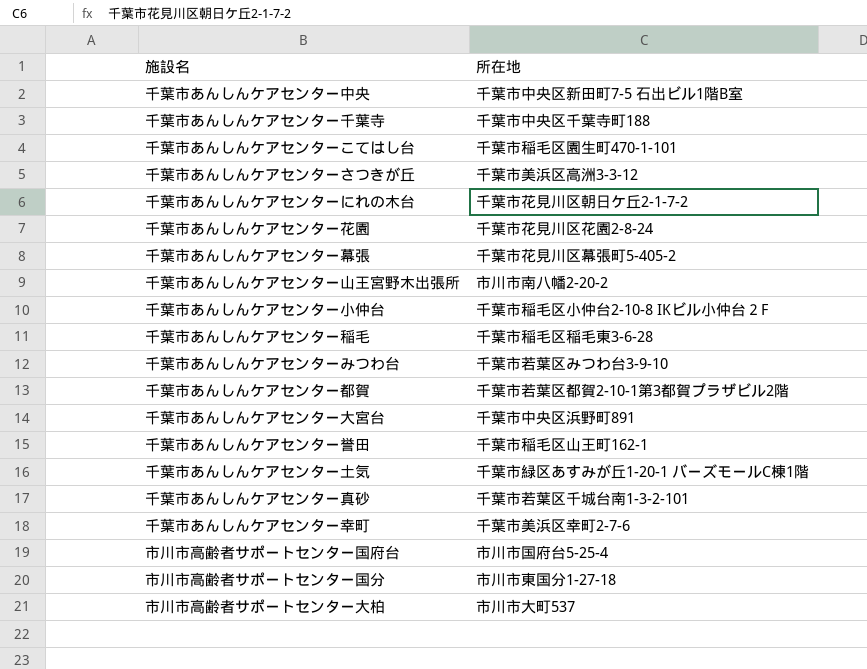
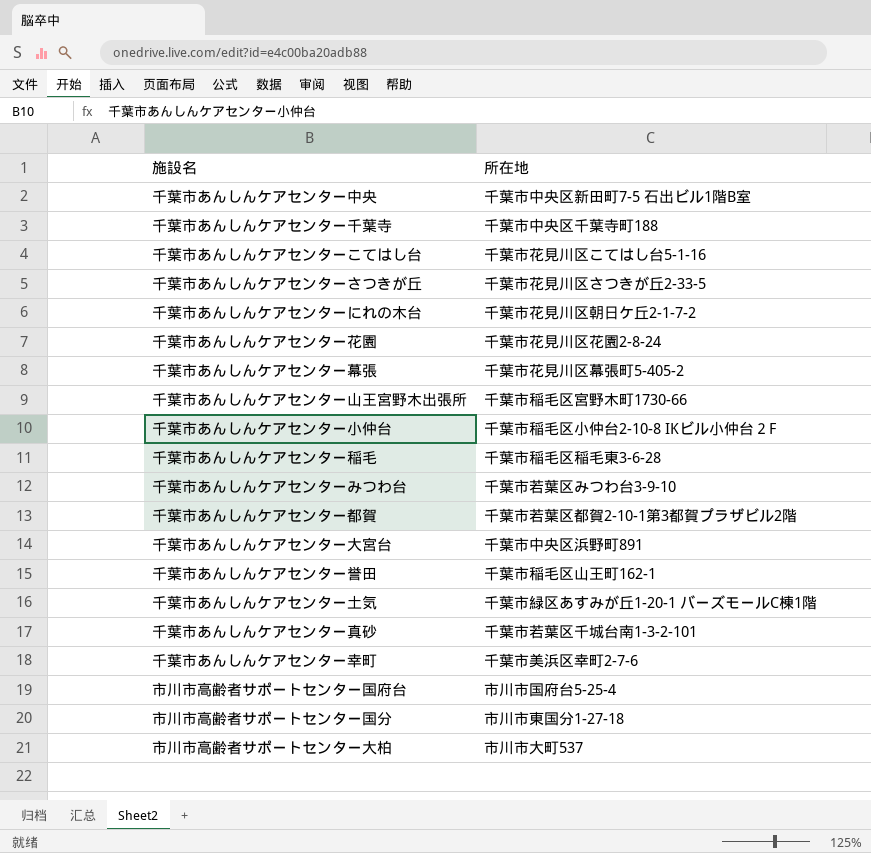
千葉市あんしんケアセンターこてはし台 | 所在地: 千葉市稲毛区園生町470-1-101 -> 千葉市花見川区こてはし台5-1-16
千葉市あんしんケアセンターさつきが丘 | 所在地: 千葉市美浜区高洲3-3-12 -> 千葉市花見川区さつきが丘2-33-5
千葉市あんしんケアセンター山王宮野木出張所 | 所在地: 市川市南八幡2-20-2 -> 千葉市稲毛区宮野木町1730-66

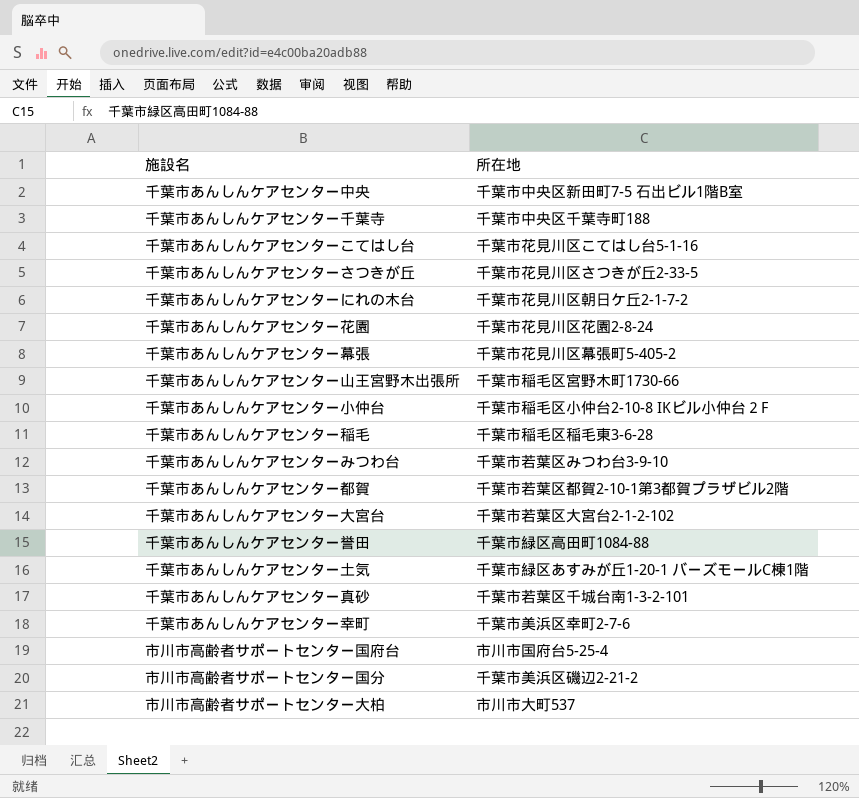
千葉市あんしんケアセンター大宮台 | 所在地: 千葉市中央区浜野町891 -> 千葉市若葉区大宮台2-1-2-102
千葉市あんしんケアセンター誉田 | 所在地: 千葉市稲毛区山王町162-1 -> 千葉市緑区高田町1084-88
市川市高齢者サポートセンター国分 | 所在地: 市川市東国分1-27-18 -> 千葉市美浜区磯辺2-21-2

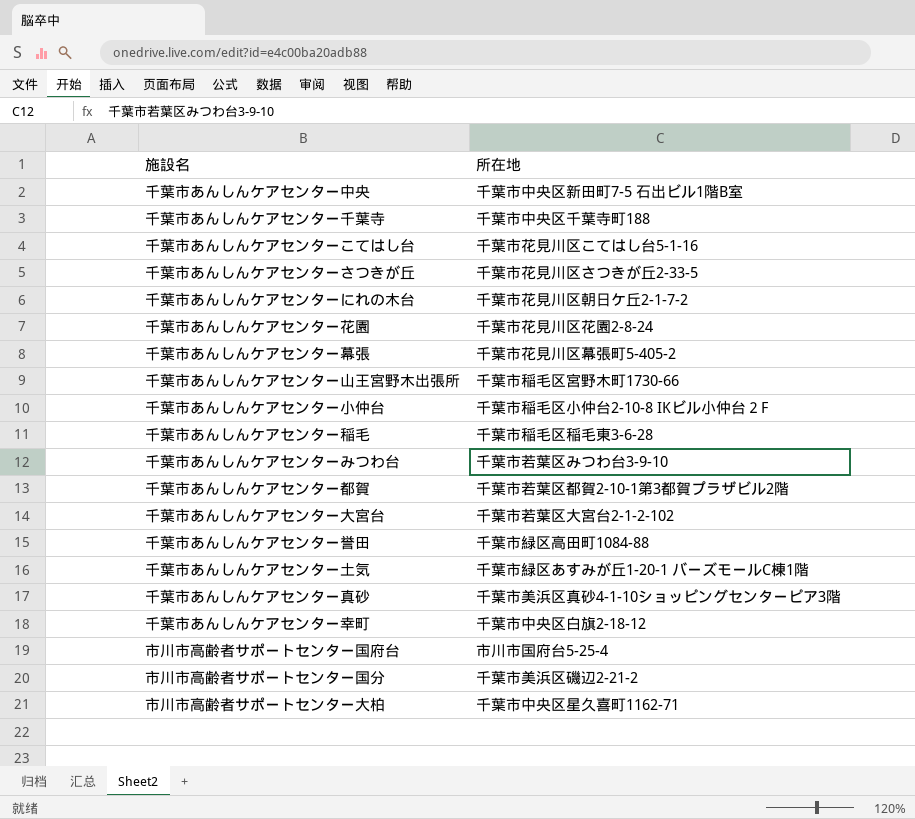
千葉市あんしんケアセンター真砂 | 所在地: 千葉市若葉区千城台南1-3-2-101 -> 千葉市美浜区真砂4-1-10ショッピングセンターピア3階
千葉市あんしんケアセンター幸町 | 所在地: 千葉市美浜区幸町2-7-6 -> 千葉市中央区白旗2-18-12
市川市高齢者サポートセンター大柏 | 所在地: 市川市大町537 -> 千葉市中央区星久喜町1162-71

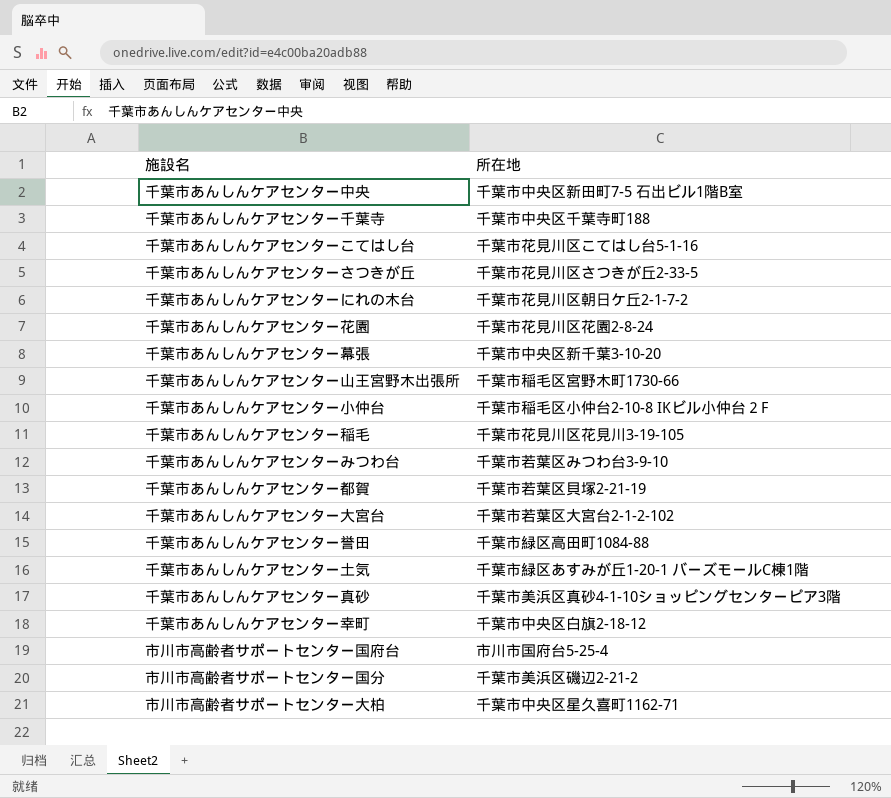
千葉市あんしんケアセンター幕張 | 所在地: 千葉市花見川区幕張町5-405-2 -> 千葉市中央区新千葉3-10-20
千葉市あんしんケアセンター稲毛 | 所在地: 千葉市稲毛区稲毛東3-6-28 -> 千葉市花見川区花見川3-19-105
千葉市あんしんケアセンター都賀 | 所在地: 千葉市若葉区都賀2-10-1第3都賀プラザビル2階 -> 千葉市若葉区貝塚2-21-19

